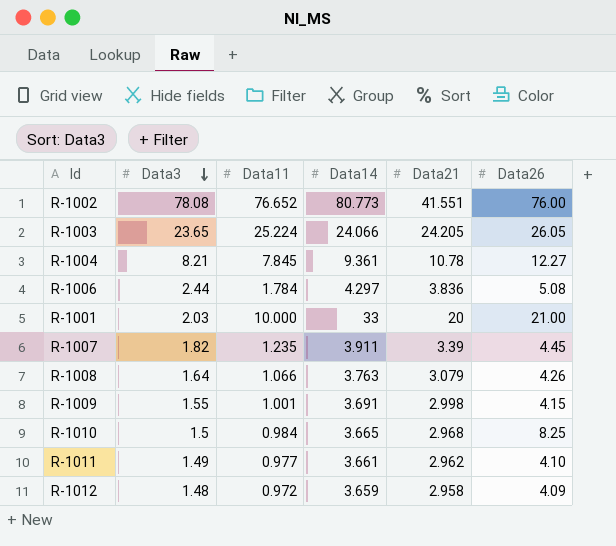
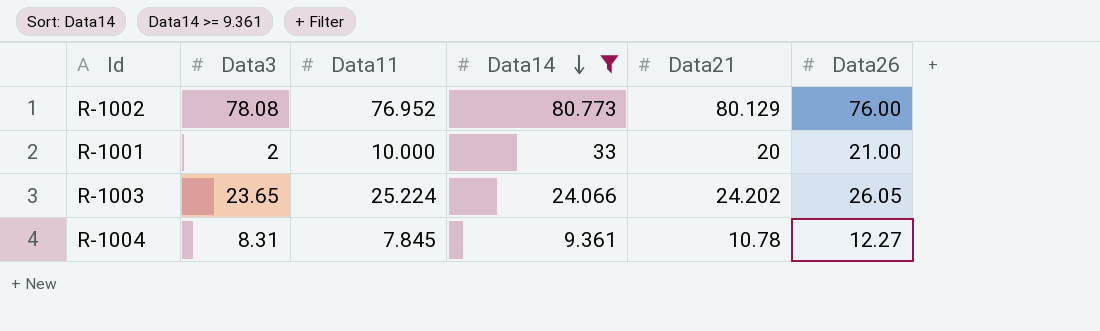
filter: none -> Data14 >= 9.361
row order: Data3 descending -> Data14 descending
R-1002 | Data11: 76.652 -> 76.952
R-1002 | Data21: 41.551 -> 80.129
R-1001 | Data3: 2.03 -> 2
R-1003 | Data21: 24.205 -> 24.202
R-1004 | Data3: 8.21 -> 8.31

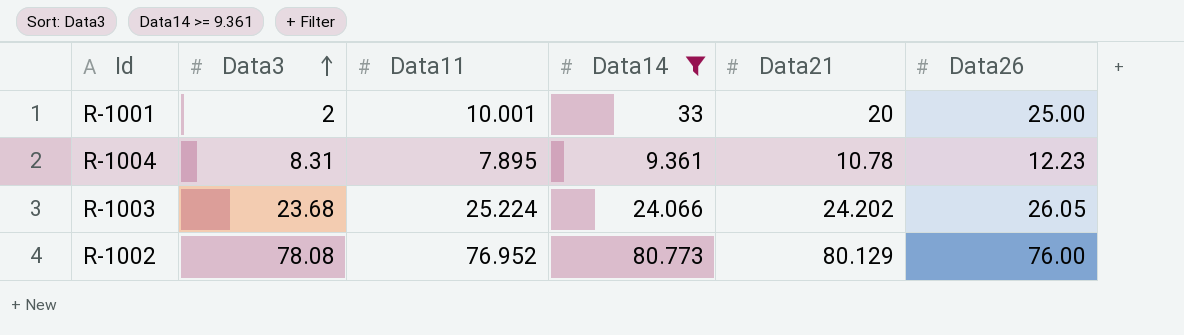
row order: Data14 descending -> Data3 ascending
R-1001 | Data11: 10.000 -> 10.001
R-1001 | Data26: 21.00 -> 25.00
R-1004 | Data11: 7.845 -> 7.895
R-1004 | Data26: 12.27 -> 12.23
R-1003 | Data3: 23.65 -> 23.68

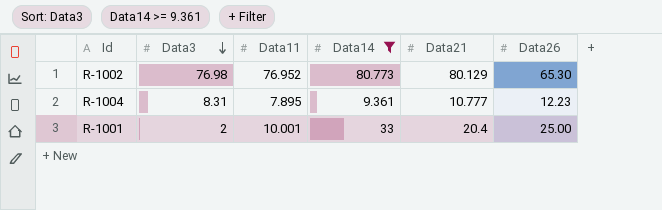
row order: Data3 ascending -> Data3 descending
row R-1003: 23.68 | 25.224 | 24.066 | 24.202 | 26.05 -> none
R-1002 | Data3: 78.08 -> 76.98
R-1002 | Data26: 76.00 -> 65.30
R-1004 | Data21: 10.78 -> 10.777
R-1001 | Data21: 20 -> 20.4

